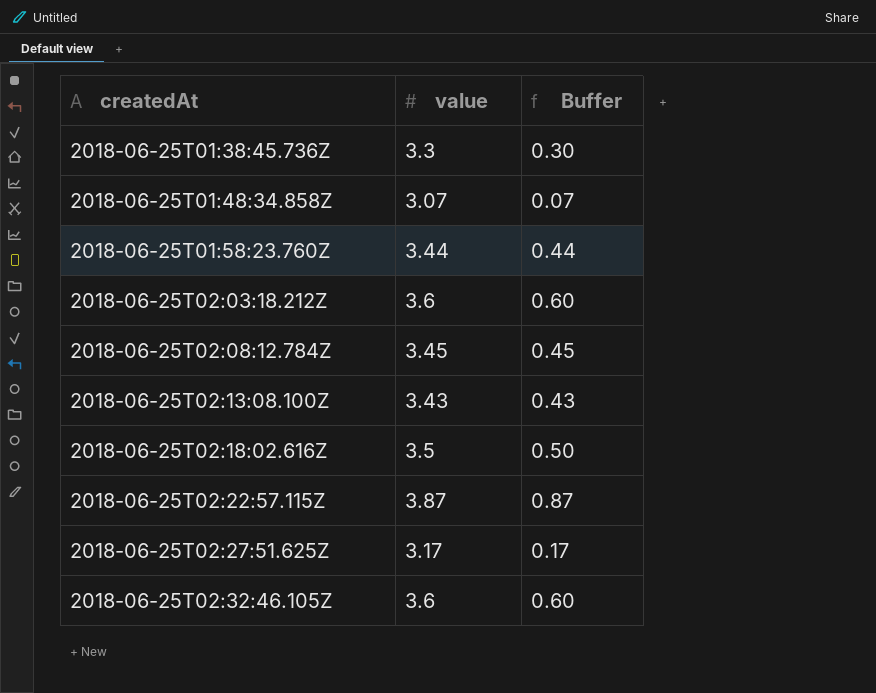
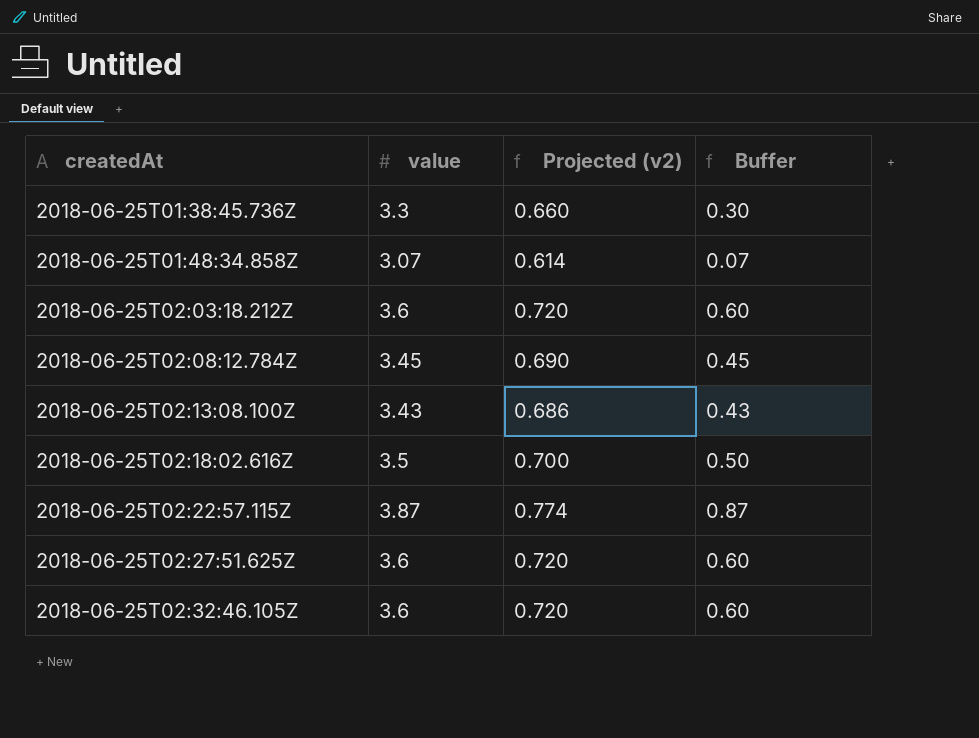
column Projected (v2) | formula: none -> [value] * 0.2
row 2018-06-25T01:58:23.760Z: 3.44 | 0.44 -> none
2018-06-25T02:27:51.625Z | value: 3.17 -> 3.6
2018-06-25T02:27:51.625Z | Buffer: 0.17 -> 0.60

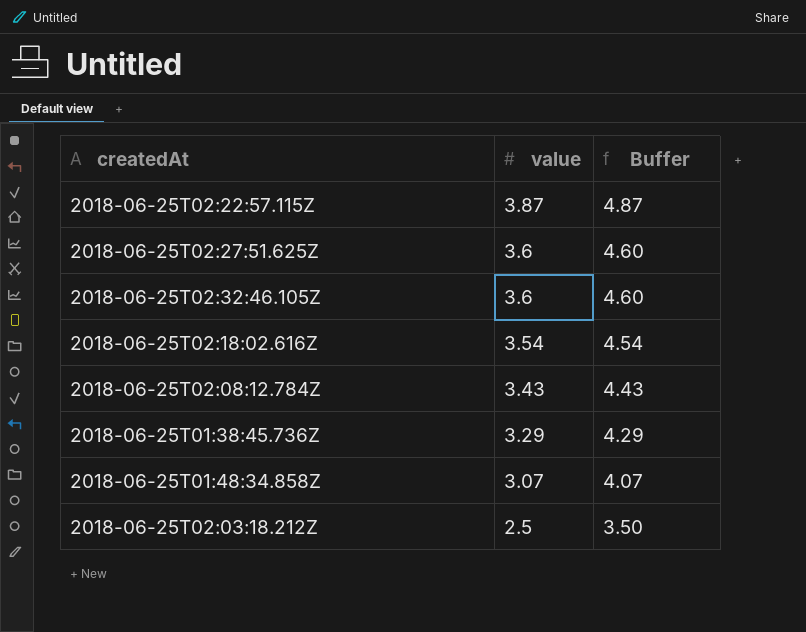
row order: createdAt ascending -> value descending
column Projected (v2) | formula: [value] * 0.2 -> none
column Buffer | formula: [value] - 3 -> [value] + 1
row 2018-06-25T02:13:08.100Z: 3.43 | 0.686 | 0.43 -> none
2018-06-25T02:18:02.616Z | value: 3.5 -> 3.54
2018-06-25T02:08:12.784Z | value: 3.45 -> 3.43
2018-06-25T01:38:45.736Z | value: 3.3 -> 3.29
2018-06-25T02:03:18.212Z | value: 3.6 -> 2.5

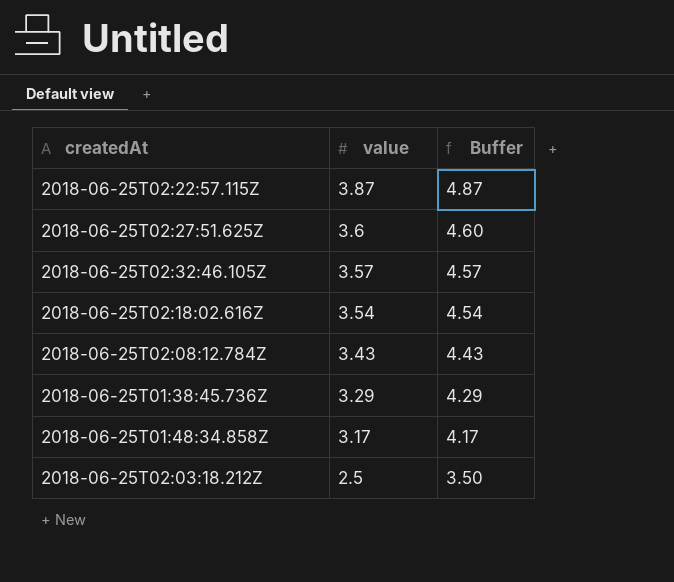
2018-06-25T02:32:46.105Z | value: 3.6 -> 3.57
2018-06-25T02:32:46.105Z | Buffer: 4.60 -> 4.57
2018-06-25T01:48:34.858Z | value: 3.07 -> 3.17
2018-06-25T01:48:34.858Z | Buffer: 4.07 -> 4.17

